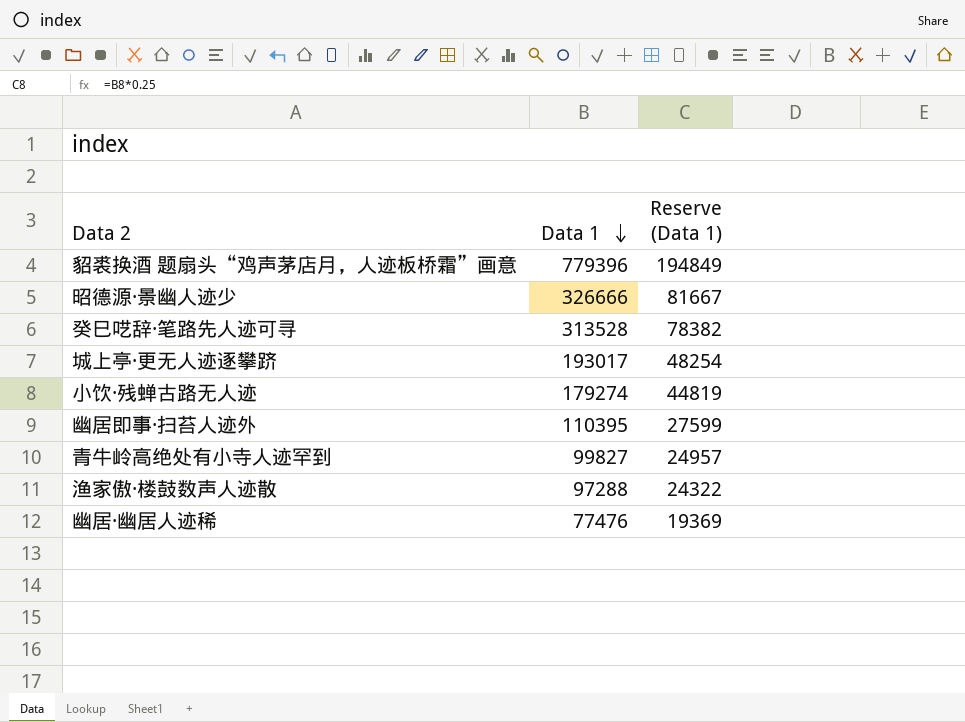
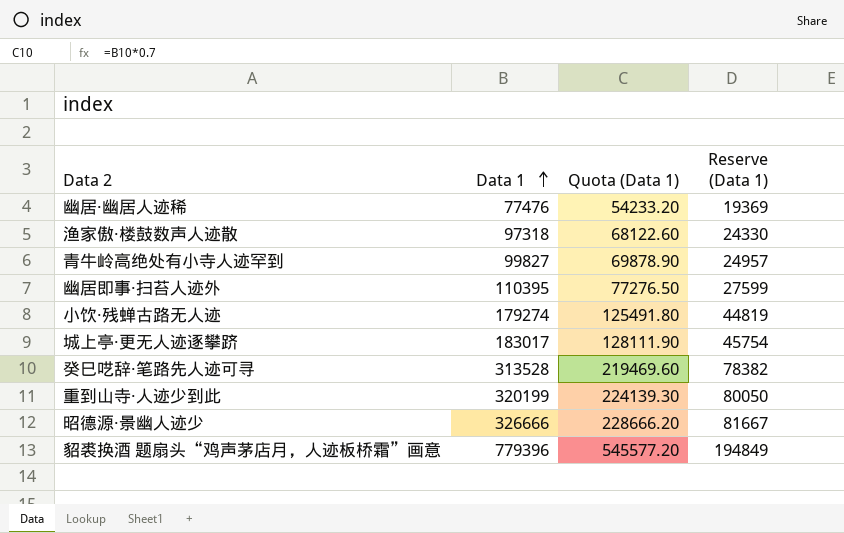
row order: Data 1 descending -> Data 1 ascending
column Quota (Data 1) | formula: none -> [Data 1] * 0.7
渔家傲·楼鼓数声人迹散 | Data 1: 97288 -> 97318
渔家傲·楼鼓数声人迹散 | Reserve (Data 1): 24322 -> 24330
城上亭·更无人迹逐攀跻 | Data 1: 193017 -> 183017
城上亭·更无人迹逐攀跻 | Reserve (Data 1): 48254 -> 45754
row 重到山寺·人迹少到此: none -> 320199 | 224139.30 | 80050

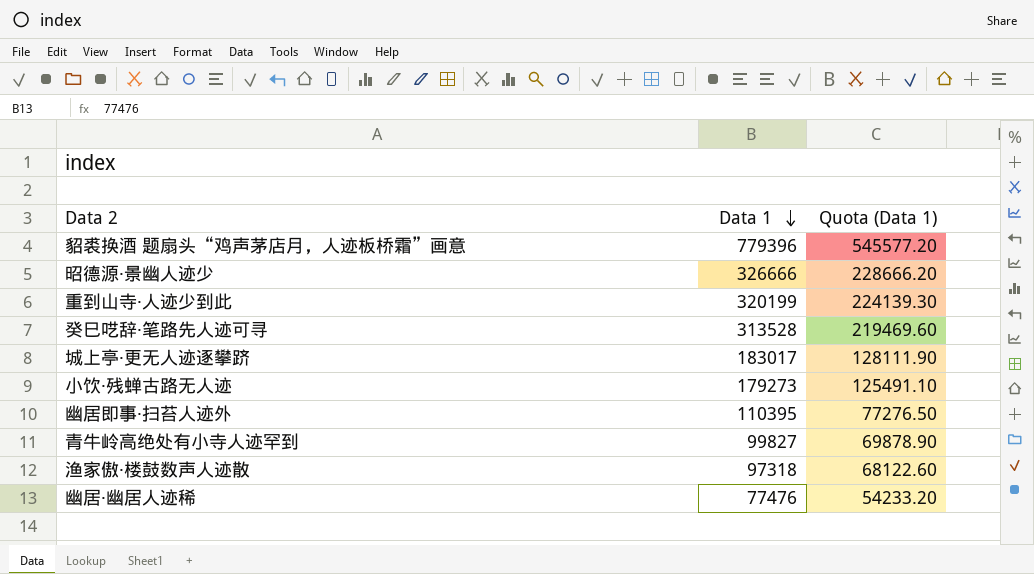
row order: Data 1 ascending -> Data 1 descending
column Reserve (Data 1) | formula: [Data 1] * 0.25 -> none
小饮·残蝉古路无人迹 | Data 1: 179274 -> 179273
小饮·残蝉古路无人迹 | Quota (Data 1): 125491.80 -> 125491.10

